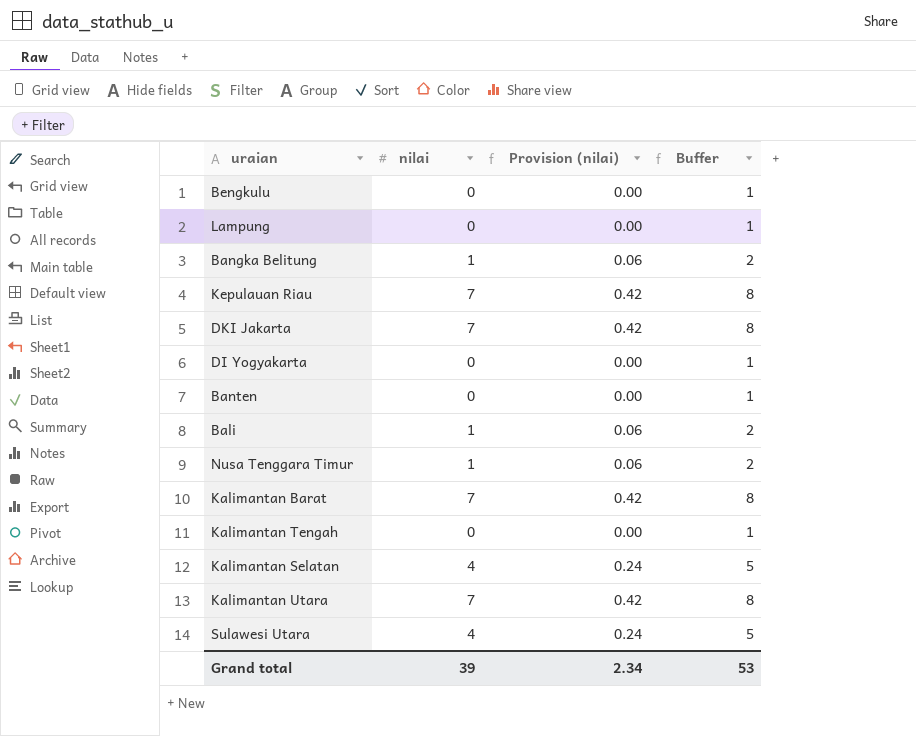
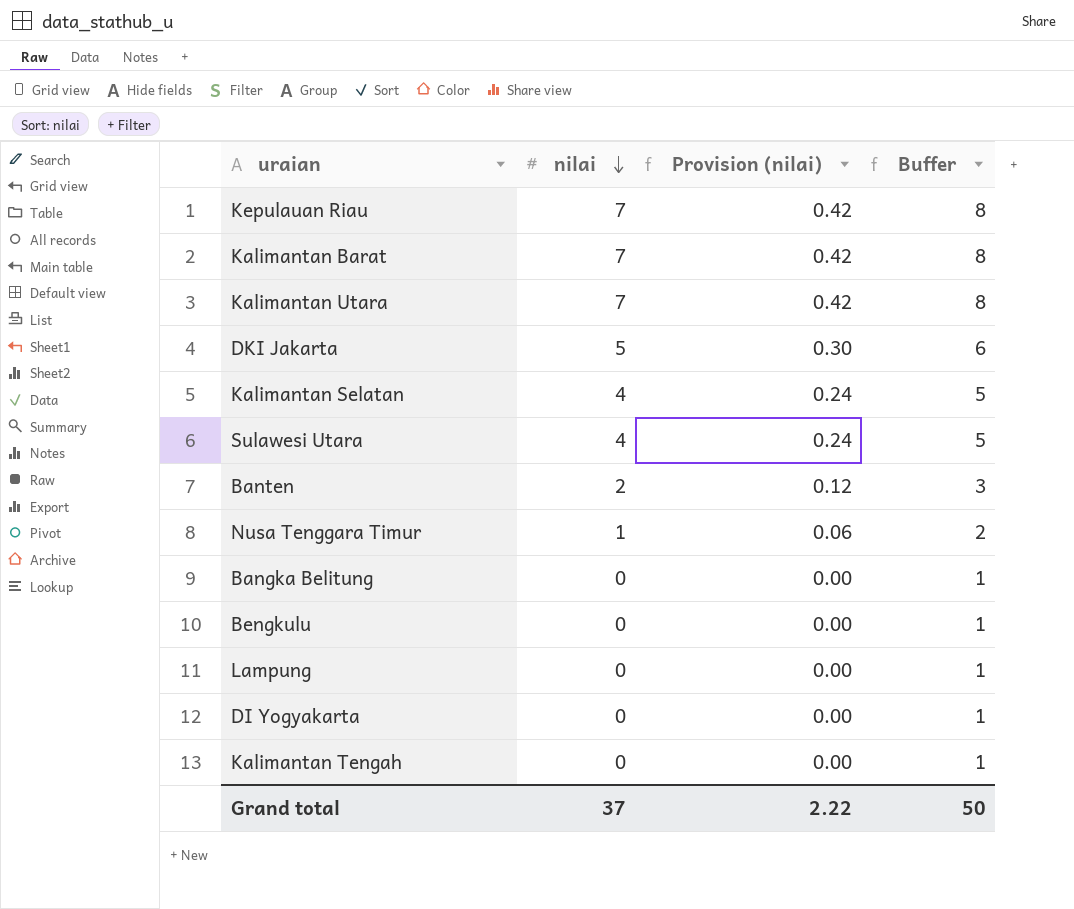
row order: none -> nilai descending
row Bali: 1 | 0.06 | 2 -> none
DKI Jakarta | nilai: 7 -> 5
DKI Jakarta | Provision (nilai): 0.42 -> 0.30
DKI Jakarta | Buffer: 8 -> 6
Banten | nilai: 0 -> 2
Banten | Provision (nilai): 0.00 -> 0.12
Banten | Buffer: 1 -> 3
Bangka Belitung | nilai: 1 -> 0
Bangka Belitung | Provision (nilai): 0.06 -> 0.00
Bangka Belitung | Buffer: 2 -> 1
Grand total | nilai: 39 -> 37
Grand total | Provision (nilai): 2.34 -> 2.22
Grand total | Buffer: 53 -> 50

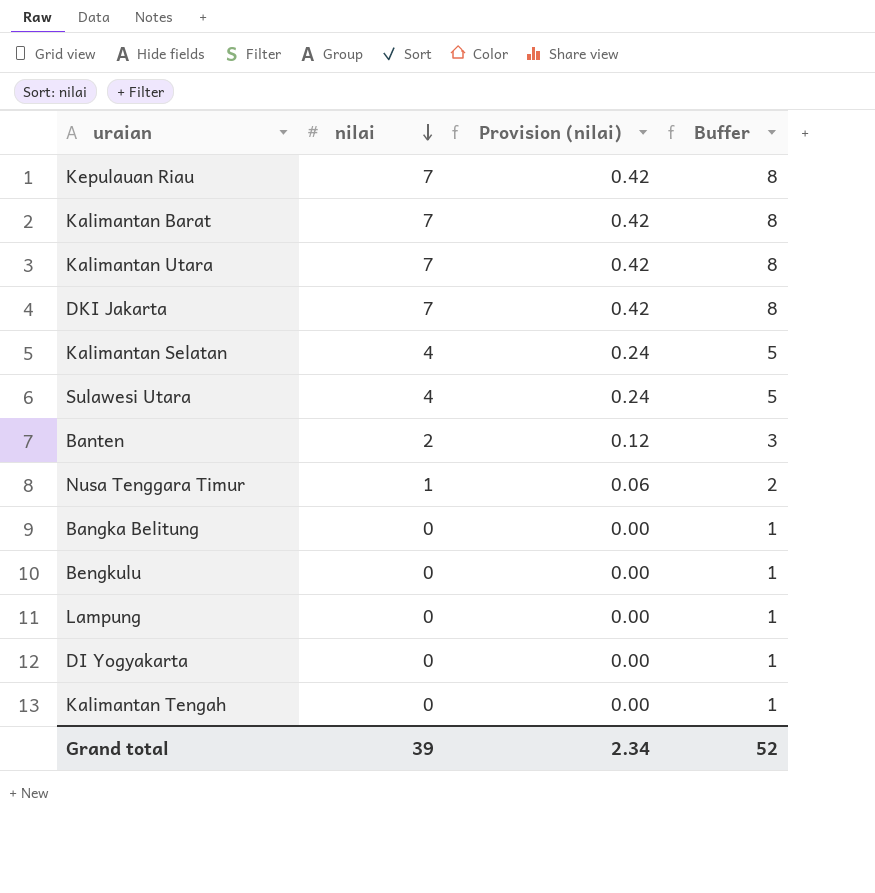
DKI Jakarta | nilai: 5 -> 7
DKI Jakarta | Provision (nilai): 0.30 -> 0.42
DKI Jakarta | Buffer: 6 -> 8
Grand total | nilai: 37 -> 39
Grand total | Provision (nilai): 2.22 -> 2.34
Grand total | Buffer: 50 -> 52

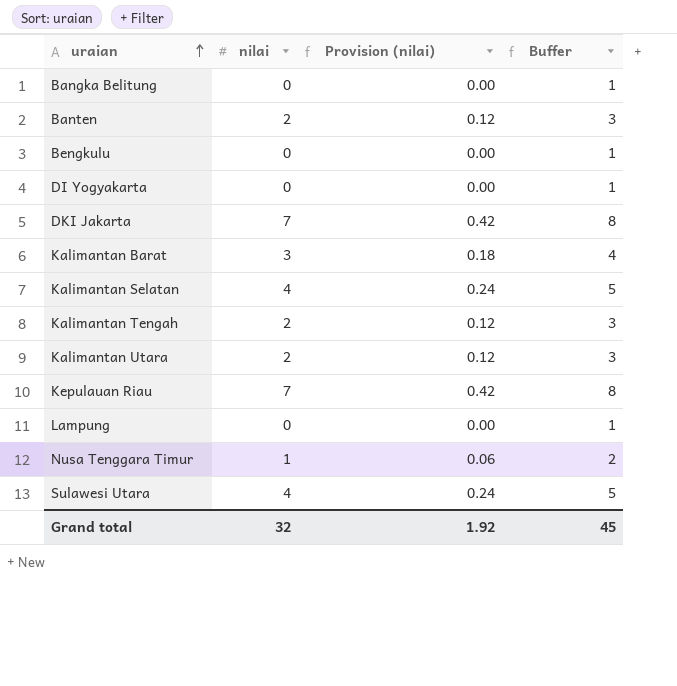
row order: nilai descending -> uraian ascending
Kalimantan Barat | nilai: 7 -> 3
Kalimantan Barat | Provision (nilai): 0.42 -> 0.18
Kalimantan Barat | Buffer: 8 -> 4
Kalimantan Tengah | nilai: 0 -> 2
Kalimantan Tengah | Provision (nilai): 0.00 -> 0.12
Kalimantan Tengah | Buffer: 1 -> 3
Kalimantan Utara | nilai: 7 -> 2
Kalimantan Utara | Provision (nilai): 0.42 -> 0.12
Kalimantan Utara | Buffer: 8 -> 3
Grand total | nilai: 39 -> 32
Grand total | Provision (nilai): 2.34 -> 1.92
Grand total | Buffer: 52 -> 45

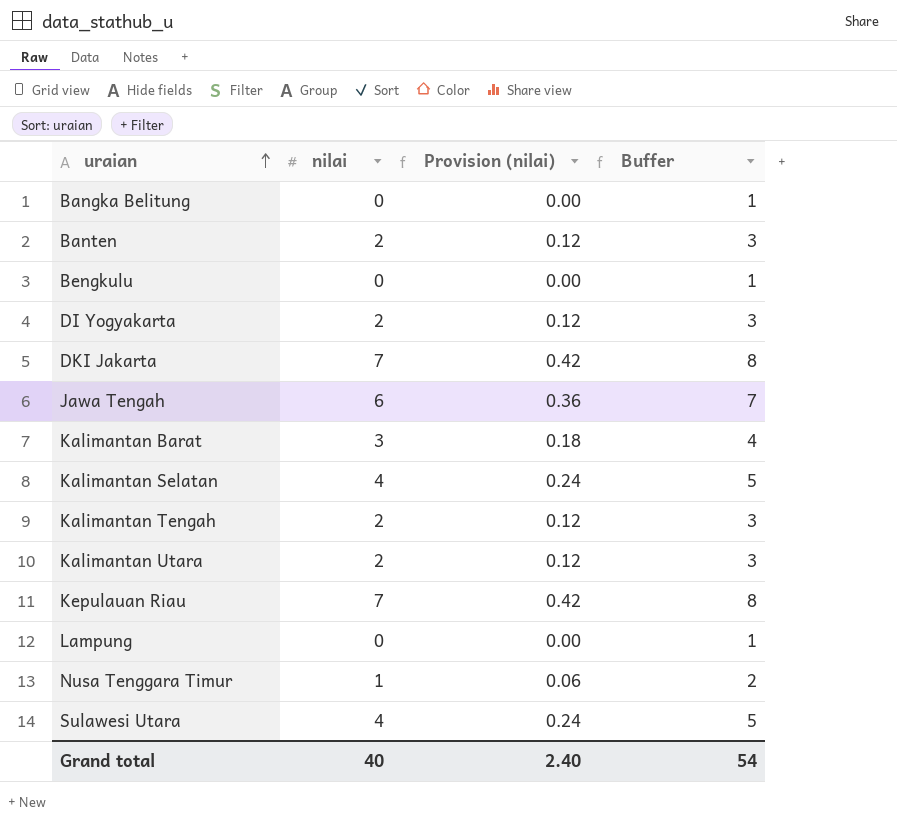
DI Yogyakarta | nilai: 0 -> 2
DI Yogyakarta | Provision (nilai): 0.00 -> 0.12
DI Yogyakarta | Buffer: 1 -> 3
row Jawa Tengah: none -> 6 | 0.36 | 7
Grand total | nilai: 32 -> 40
Grand total | Provision (nilai): 1.92 -> 2.40
Grand total | Buffer: 45 -> 54

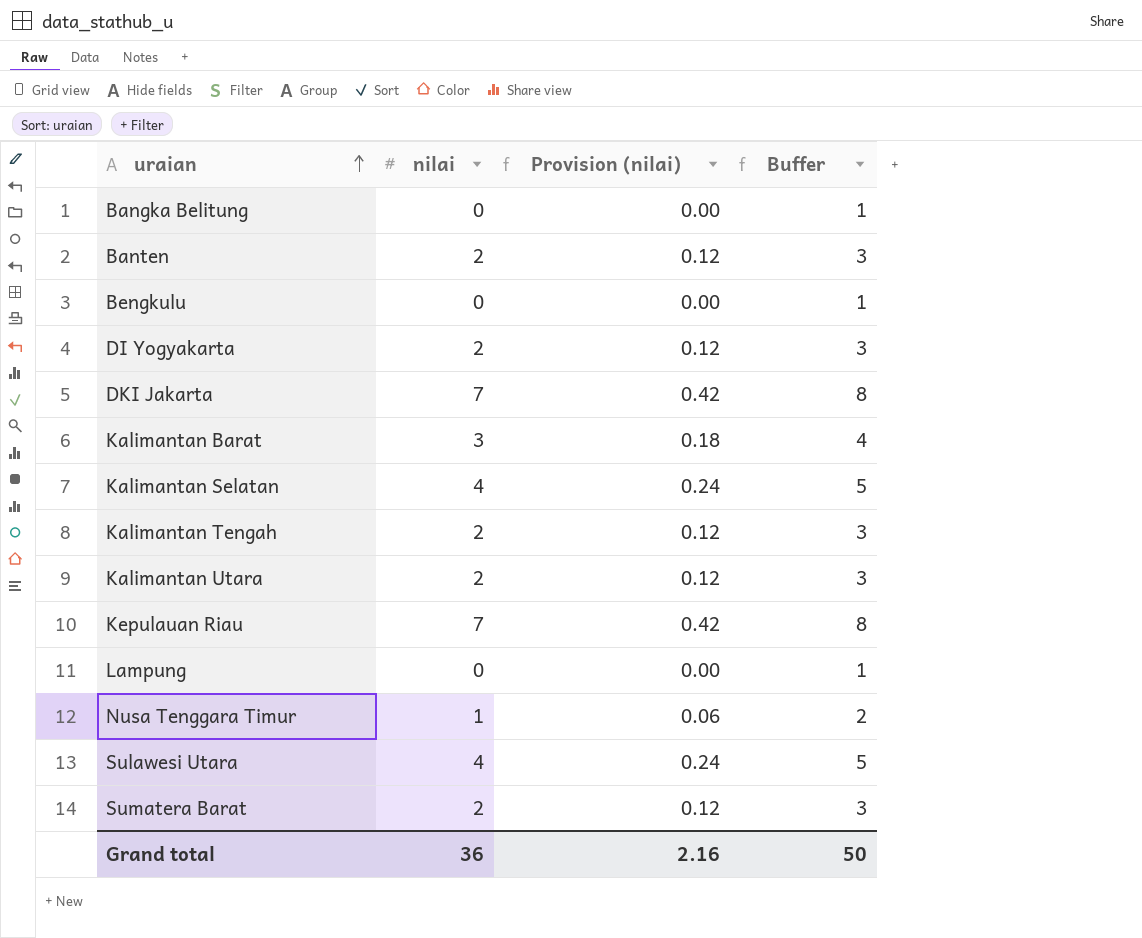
row Jawa Tengah: 6 | 0.36 | 7 -> none
row Sumatera Barat: none -> 2 | 0.12 | 3
Grand total | nilai: 40 -> 36
Grand total | Provision (nilai): 2.40 -> 2.16
Grand total | Buffer: 54 -> 50

